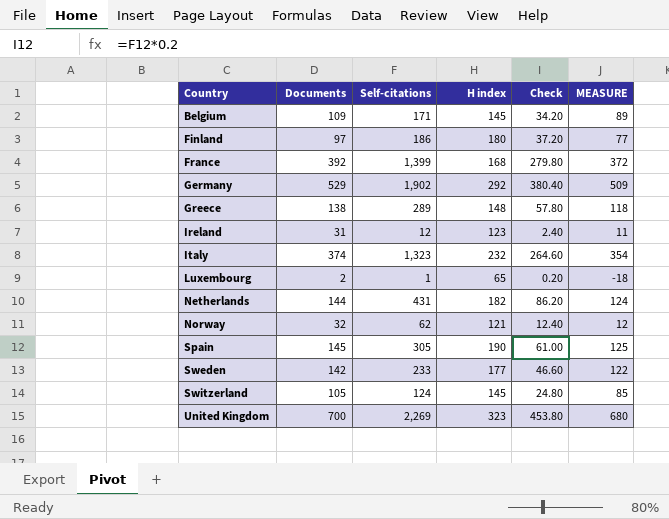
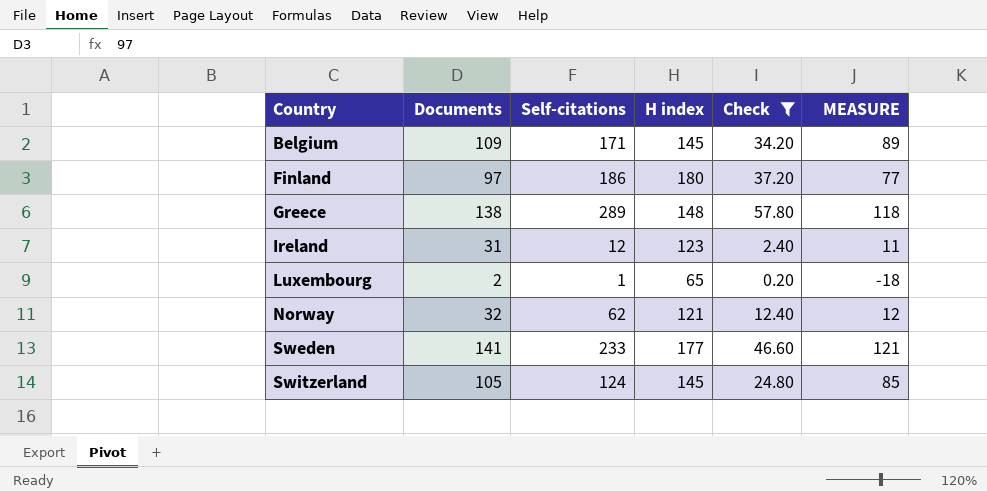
filter: none -> Check <= 57.80
Sweden | Documents: 142 -> 141
Sweden | MEASURE: 122 -> 121

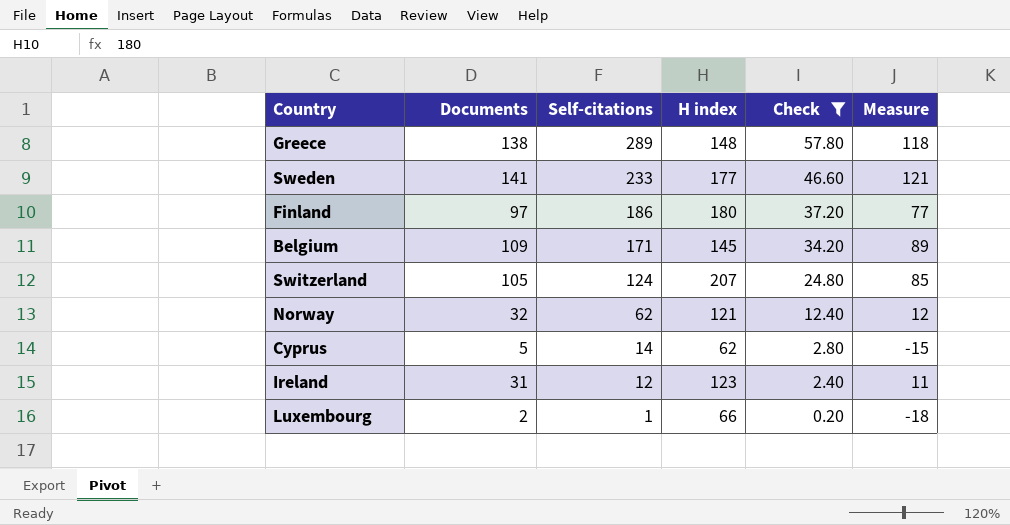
row order: Country ascending -> Self-citations descending
column name: MEASURE -> Measure
Switzerland | H index: 145 -> 207
row Cyprus: none -> 5 | 14 | 62 | 2.80 | -15
Luxembourg | H index: 65 -> 66

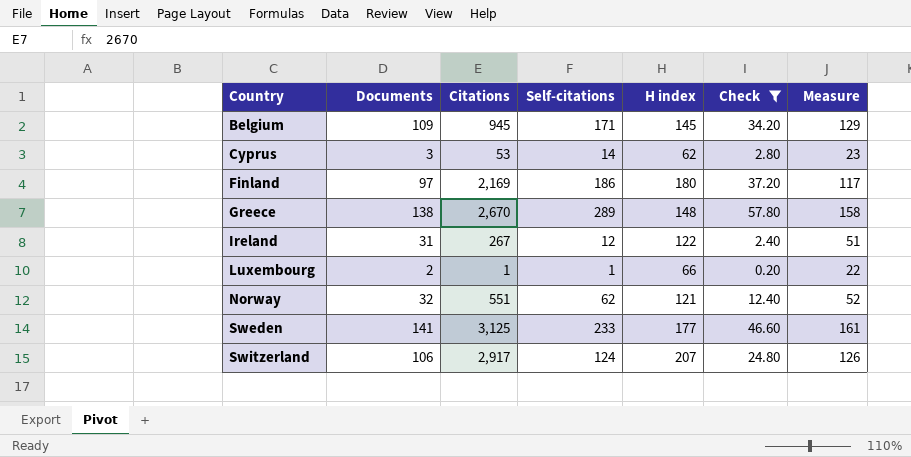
row order: Self-citations descending -> Country ascending
column Citations | position: none -> 3
column Measure | formula: [Documents] - 20 -> [Documents] + 20
Cyprus | Documents: 5 -> 3
Ireland | H index: 123 -> 122
Switzerland | Documents: 105 -> 106

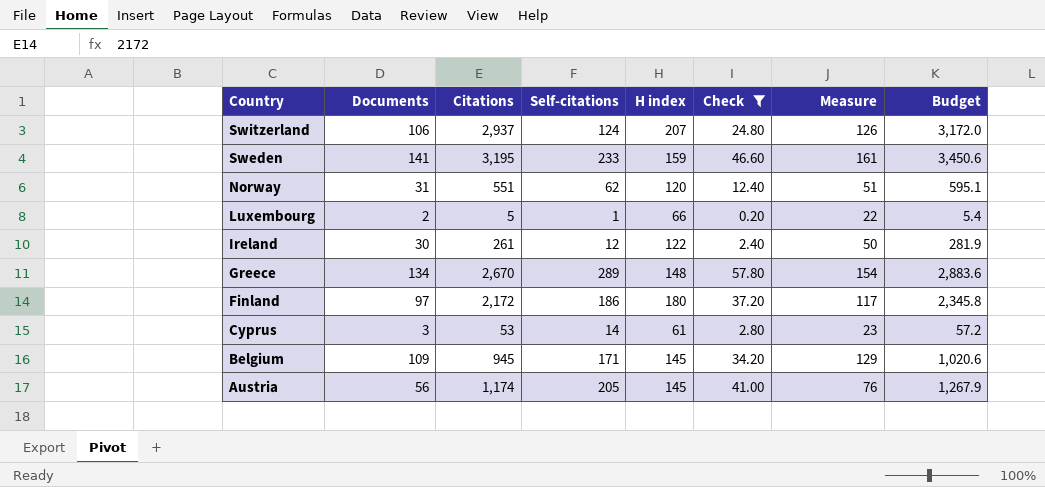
row order: Country ascending -> Country descending
column Budget | formula: none -> [Citations] * 1.08
Switzerland | Citations: 2,917 -> 2,937
Sweden | Citations: 3,125 -> 3,195
Sweden | H index: 177 -> 159
Norway | Documents: 32 -> 31
Norway | H index: 121 -> 120
Norway | Measure: 52 -> 51
Luxembourg | Citations: 1 -> 5
Ireland | Documents: 31 -> 30
Ireland | Citations: 267 -> 261
Ireland | Measure: 51 -> 50
Greece | Documents: 138 -> 134
Greece | Measure: 158 -> 154
Finland | Citations: 2,169 -> 2,172
Cyprus | H index: 62 -> 61
row Austria: none -> 56 | 1,174 | 205 | 145 | 41.00 | 76 | 1,267.9

